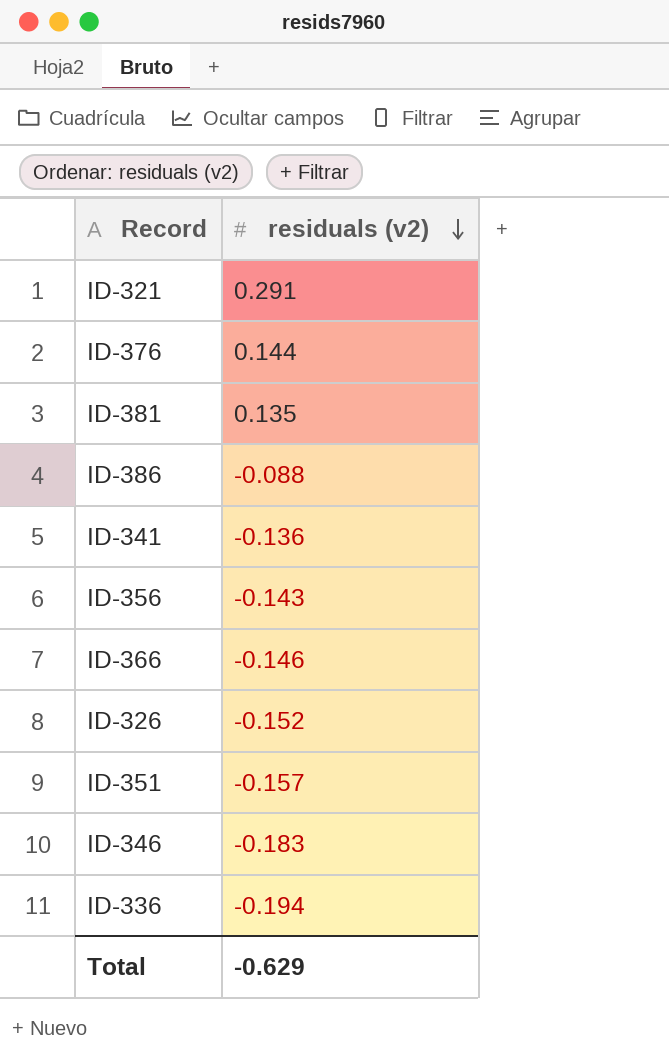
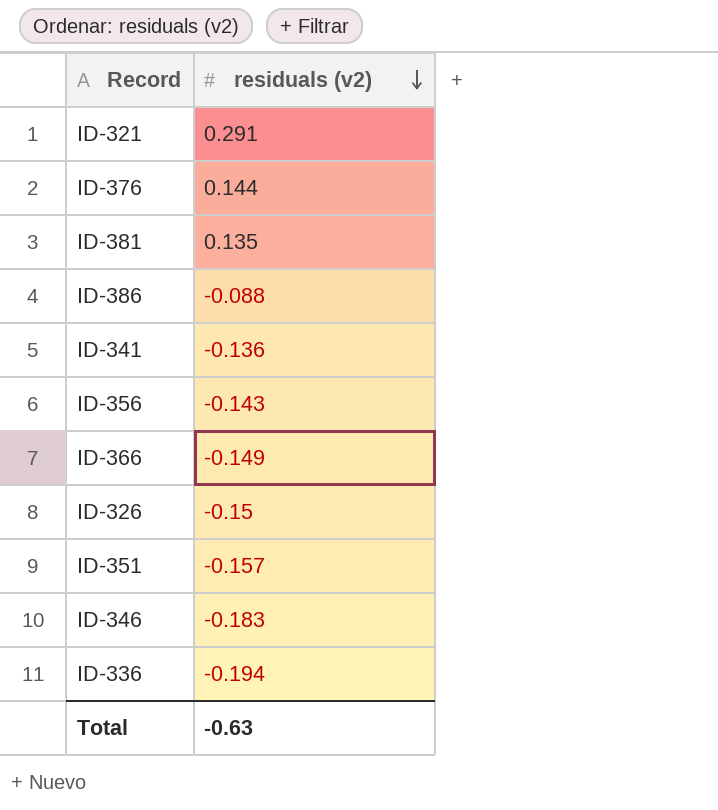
ID-366 | residuals (v2): -0.146 -> -0.149
ID-326 | residuals (v2): -0.152 -> -0.15
Total | residuals (v2): -0.629 -> -0.63

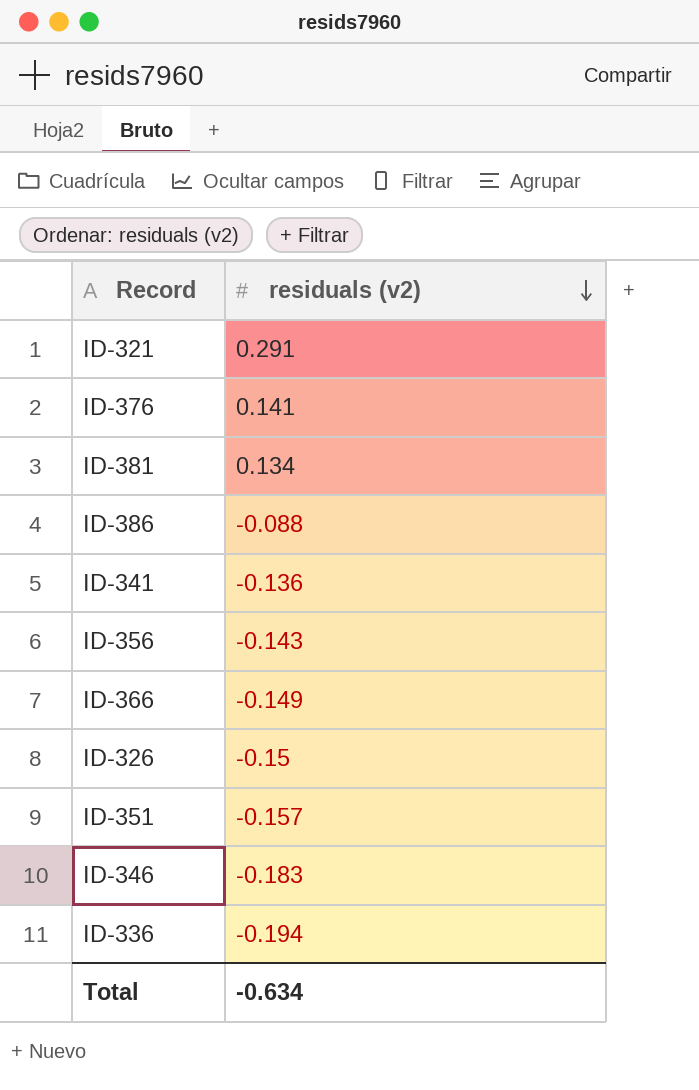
ID-376 | residuals (v2): 0.144 -> 0.141
ID-381 | residuals (v2): 0.135 -> 0.134
Total | residuals (v2): -0.63 -> -0.634

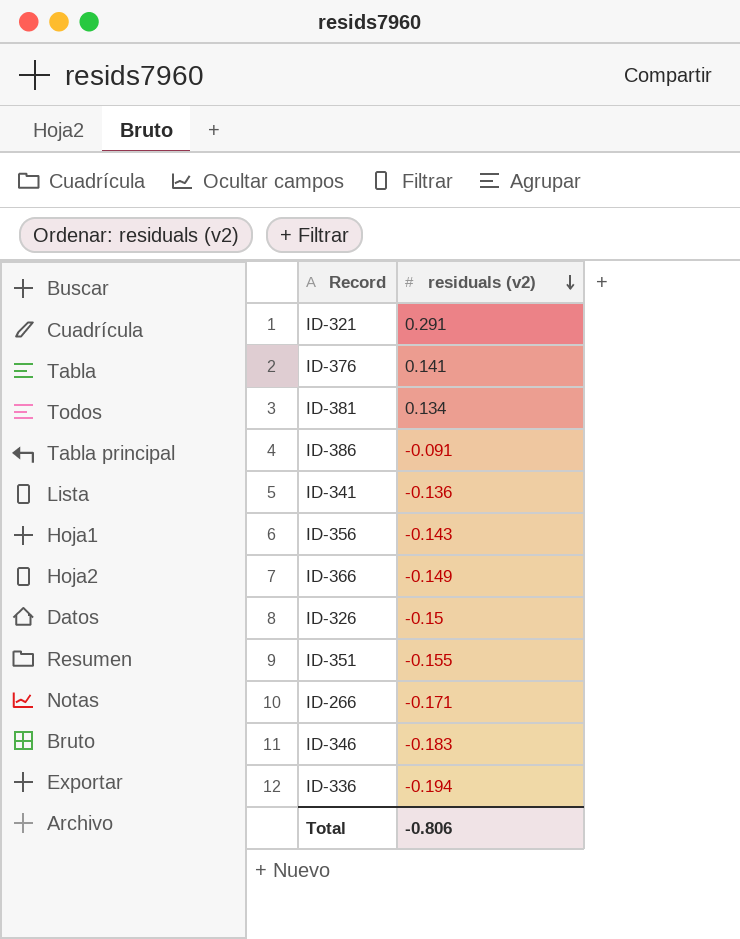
ID-386 | residuals (v2): -0.088 -> -0.091
ID-351 | residuals (v2): -0.157 -> -0.155
row ID-266: none -> -0.171
Total | residuals (v2): -0.634 -> -0.806

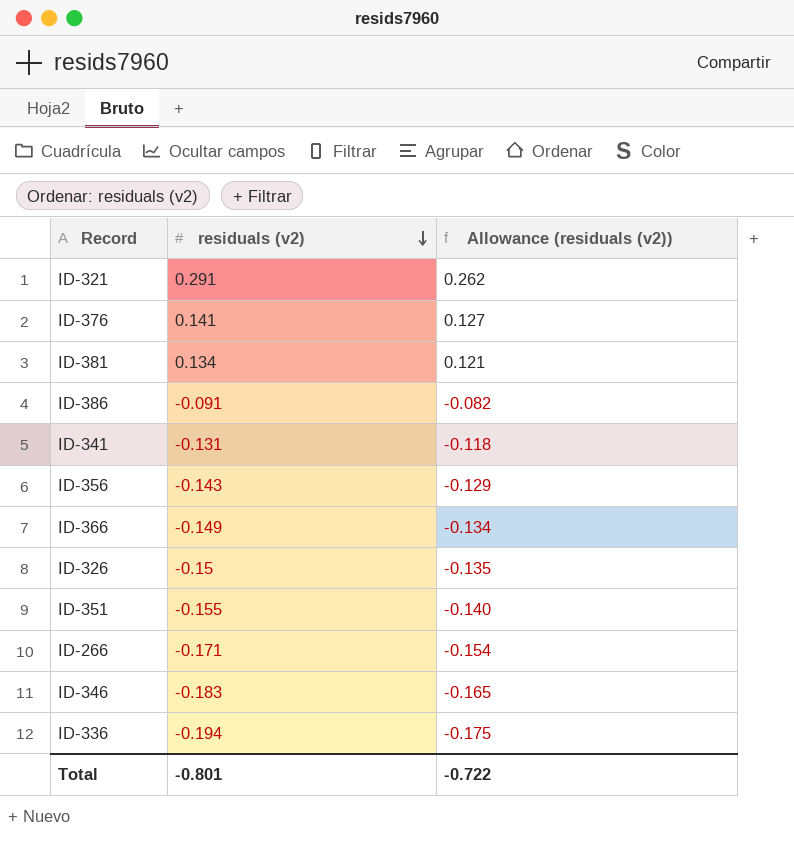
column Allowance (residuals (v2)) | formula: none -> [residuals (v2)] * 0.9
ID-341 | residuals (v2): -0.136 -> -0.131
Total | residuals (v2): -0.806 -> -0.801

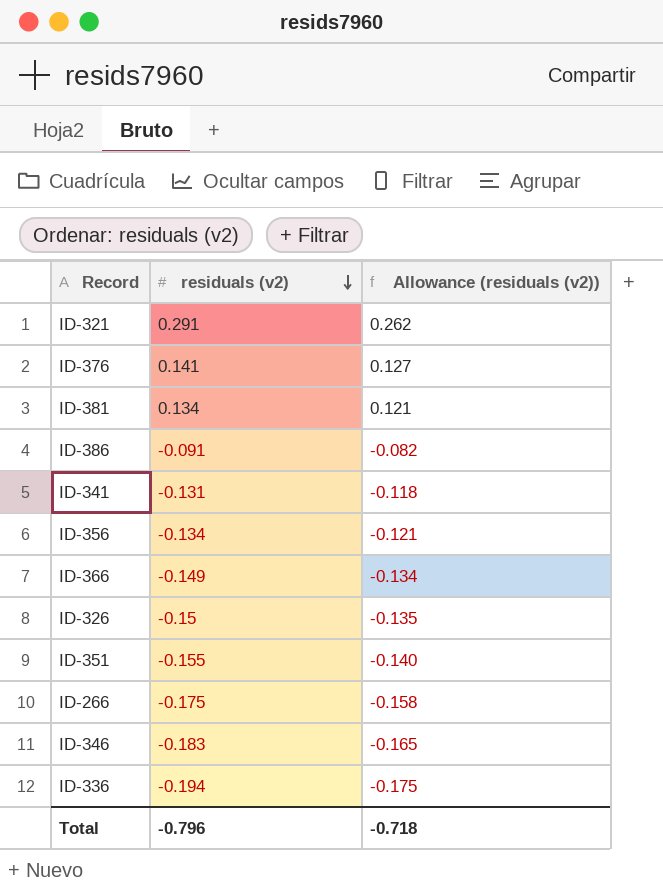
ID-356 | residuals (v2): -0.143 -> -0.134
ID-356 | Allowance (residuals (v2)): -0.129 -> -0.121
ID-266 | residuals (v2): -0.171 -> -0.175
ID-266 | Allowance (residuals (v2)): -0.154 -> -0.158
Total | residuals (v2): -0.801 -> -0.796
Total | Allowance (residuals (v2)): -0.722 -> -0.718

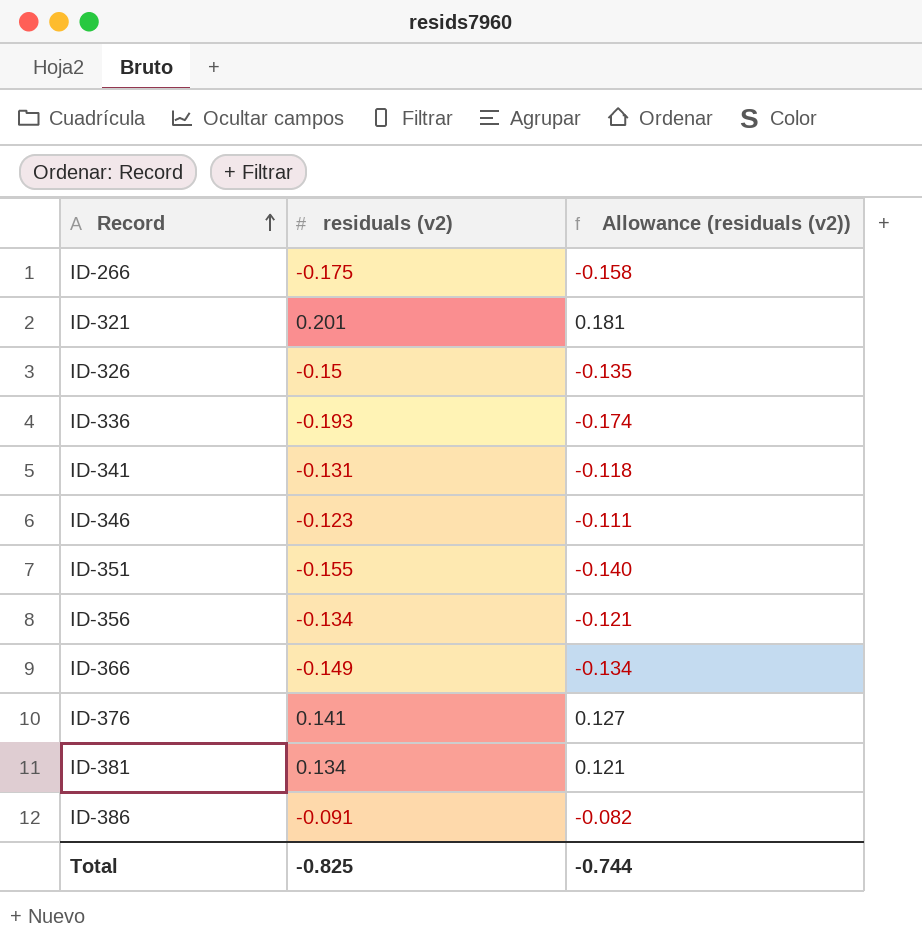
row order: residuals (v2) descending -> Record ascending
ID-321 | residuals (v2): 0.291 -> 0.201
ID-321 | Allowance (residuals (v2)): 0.262 -> 0.181
ID-336 | residuals (v2): -0.194 -> -0.193
ID-336 | Allowance (residuals (v2)): -0.175 -> -0.174
ID-346 | residuals (v2): -0.183 -> -0.123
ID-346 | Allowance (residuals (v2)): -0.165 -> -0.111
Total | residuals (v2): -0.796 -> -0.825
Total | Allowance (residuals (v2)): -0.718 -> -0.744

